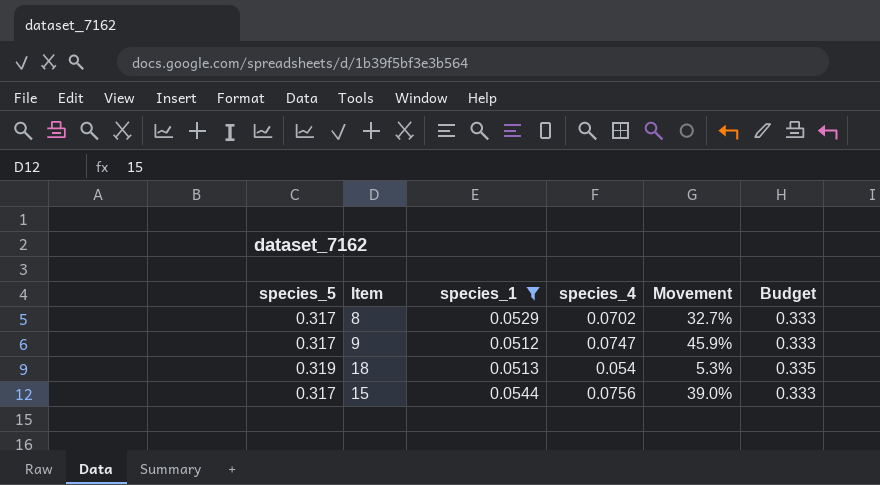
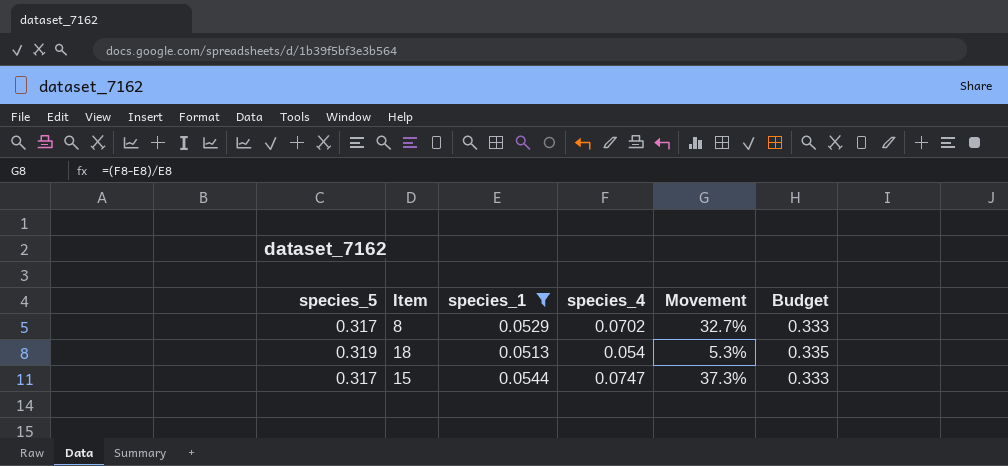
row 9: 0.317 | 0.0512 | 0.0747 | 45.9% | 0.333 -> none
15 | species_4: 0.0756 -> 0.0747
15 | Movement: 39.0% -> 37.3%

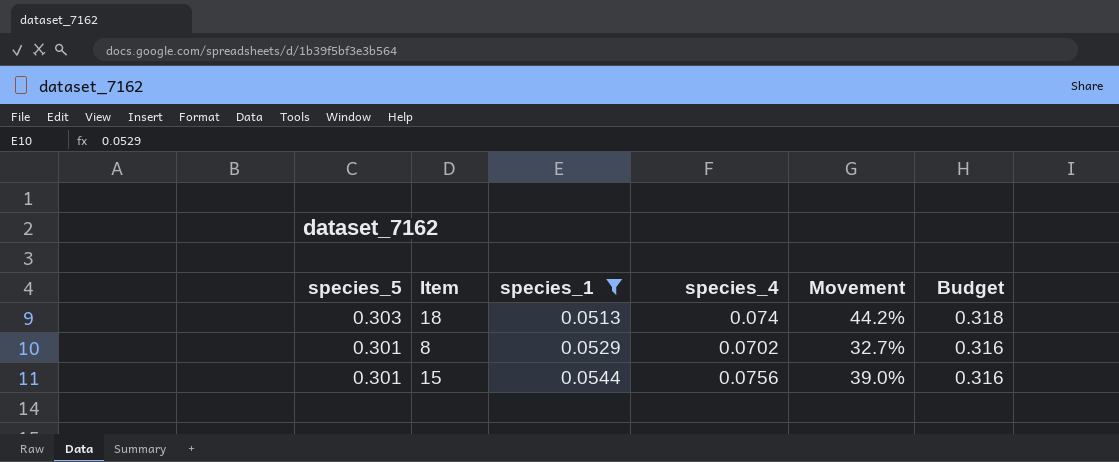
row order: none -> species_5 descending
18 | species_5: 0.319 -> 0.303
18 | species_4: 0.054 -> 0.074
18 | Movement: 5.3% -> 44.2%
18 | Budget: 0.335 -> 0.318
8 | species_5: 0.317 -> 0.301
8 | Budget: 0.333 -> 0.316
15 | species_5: 0.317 -> 0.301
15 | species_4: 0.0747 -> 0.0756
15 | Movement: 37.3% -> 39.0%
15 | Budget: 0.333 -> 0.316

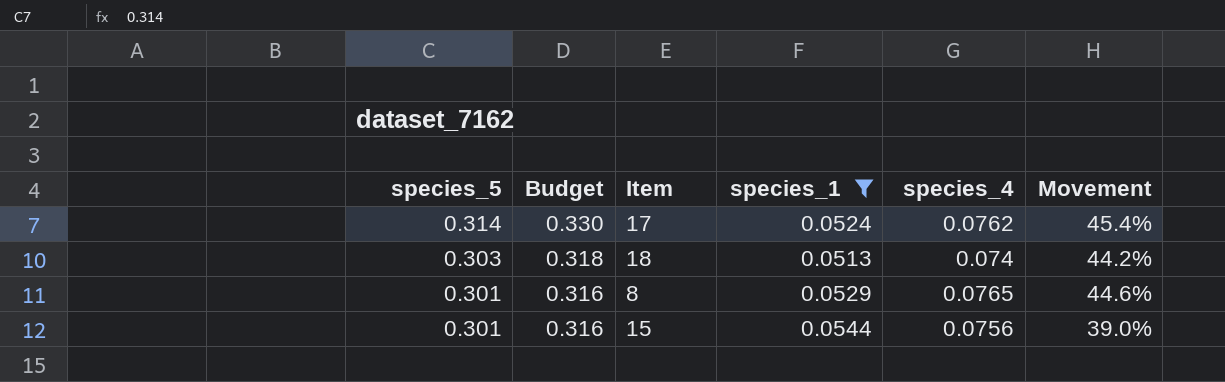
column Budget | position: 6 -> 2
row 17: none -> 0.314 | 0.330 | 0.0524 | 0.0762 | 45.4%
8 | species_4: 0.0702 -> 0.0765
8 | Movement: 32.7% -> 44.6%

